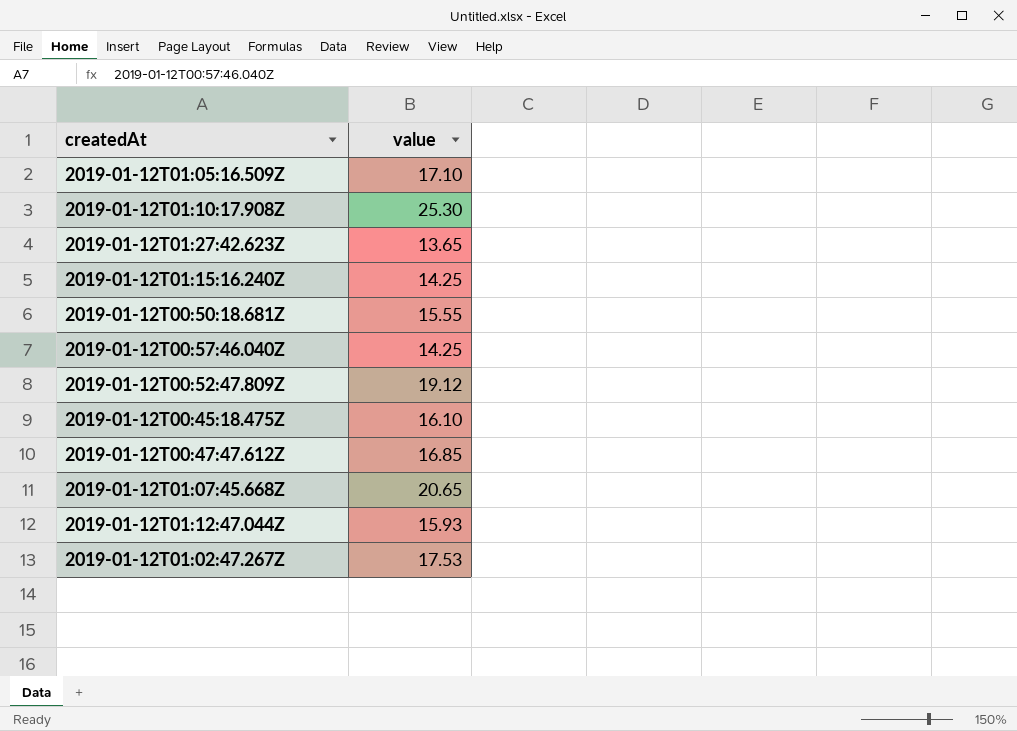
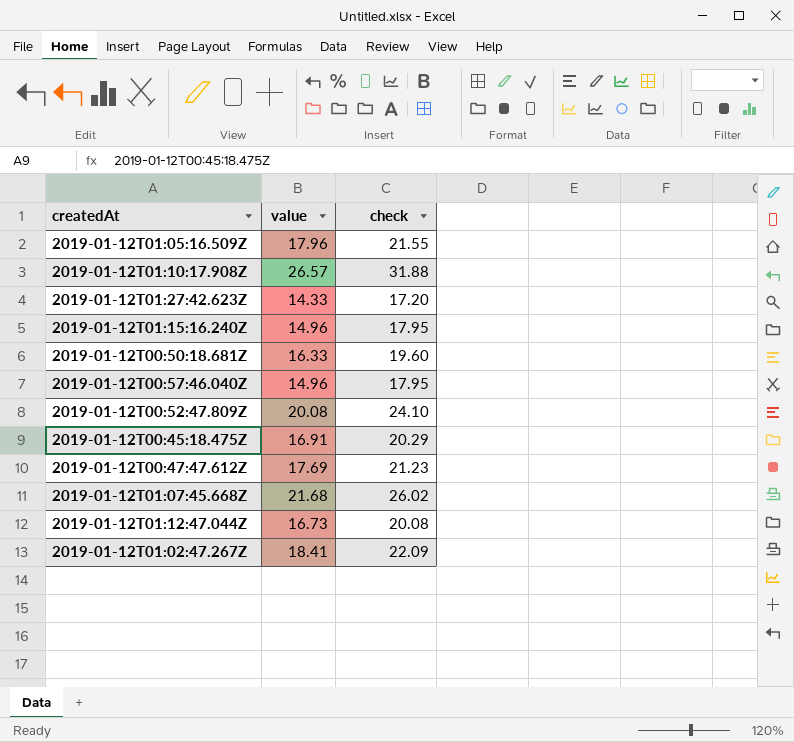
column check | formula: none -> [value] * 1.2
2019-01-12T01:05:16.509Z | value: 17.10 -> 17.96
2019-01-12T01:10:17.908Z | value: 25.30 -> 26.57
2019-01-12T01:27:42.623Z | value: 13.65 -> 14.33
2019-01-12T01:15:16.240Z | value: 14.25 -> 14.96
2019-01-12T00:50:18.681Z | value: 15.55 -> 16.33
2019-01-12T00:57:46.040Z | value: 14.25 -> 14.96
2019-01-12T00:52:47.809Z | value: 19.12 -> 20.08
2019-01-12T00:45:18.475Z | value: 16.10 -> 16.91
2019-01-12T00:47:47.612Z | value: 16.85 -> 17.69
2019-01-12T01:07:45.668Z | value: 20.65 -> 21.68
2019-01-12T01:12:47.044Z | value: 15.93 -> 16.73
2019-01-12T01:02:47.267Z | value: 17.53 -> 18.41

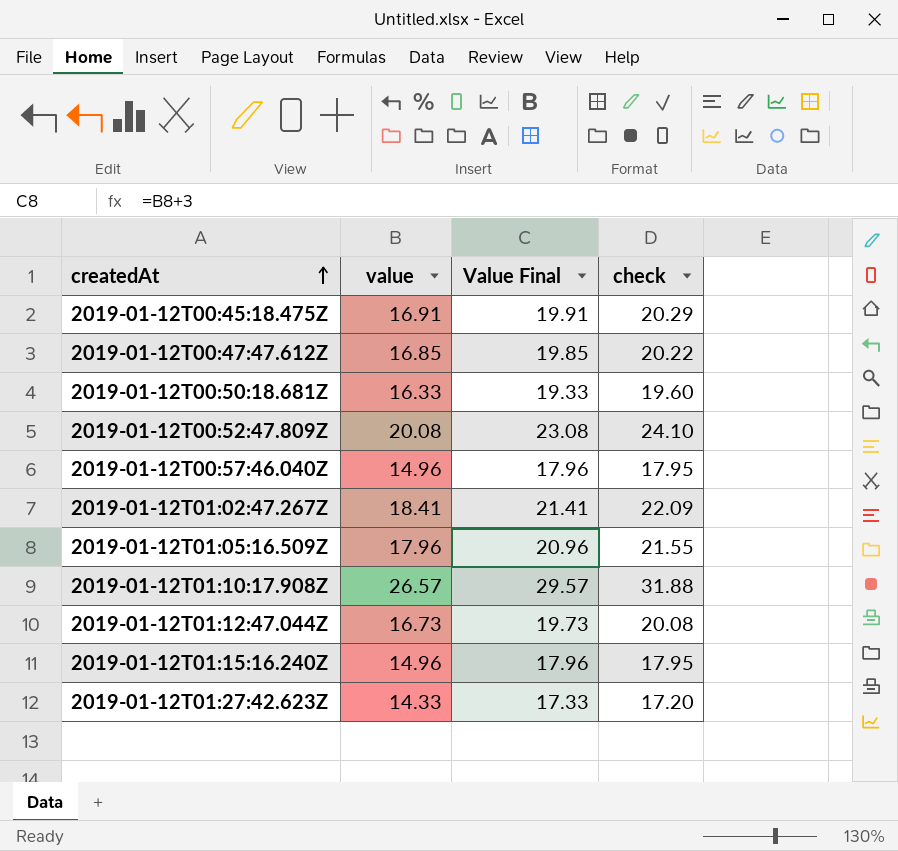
row order: none -> createdAt ascending
column Value Final | formula: none -> [value] + 3
row 2019-01-12T01:07:45.668Z: 21.68 | 26.02 -> none
2019-01-12T00:47:47.612Z | value: 17.69 -> 16.85
2019-01-12T00:47:47.612Z | check: 21.23 -> 20.22

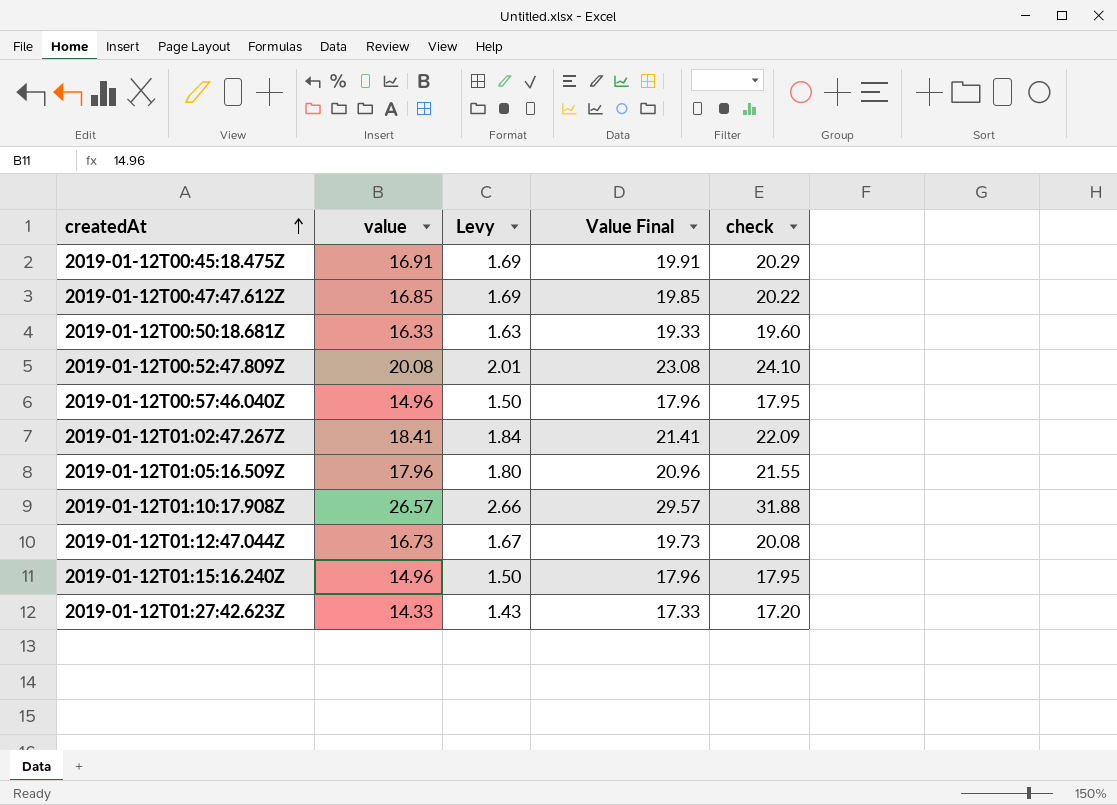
column Levy | formula: none -> [value] * 0.1

